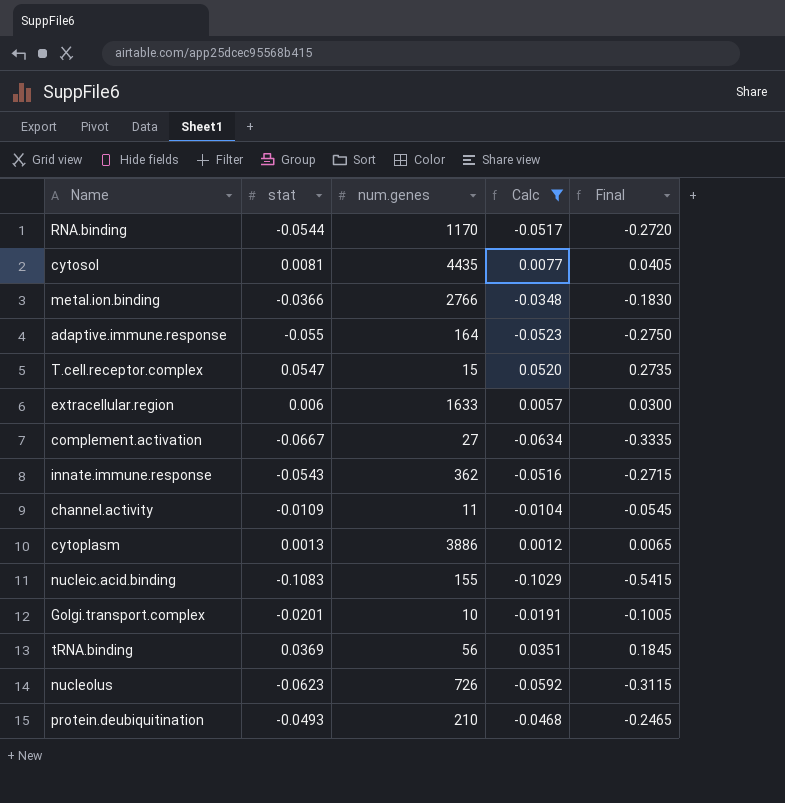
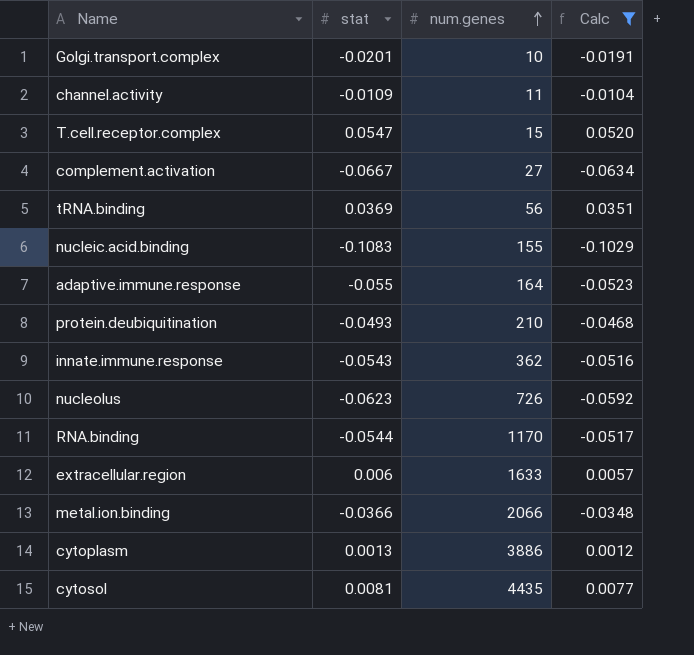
row order: none -> num.genes ascending
column Final | formula: [stat] * 5 -> none
metal.ion.binding | num.genes: 2766 -> 2066

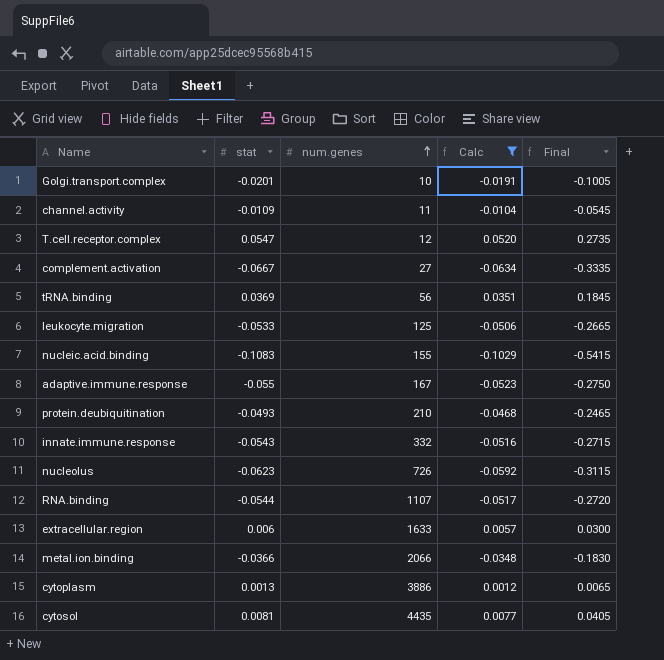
column Final | formula: none -> [stat] * 5
T.cell.receptor.complex | num.genes: 15 -> 12
row leukocyte.migration: none -> -0.0533 | 125 | -0.0506 | -0.2665
adaptive.immune.response | num.genes: 164 -> 167
innate.immune.response | num.genes: 362 -> 332
RNA.binding | num.genes: 1170 -> 1107

